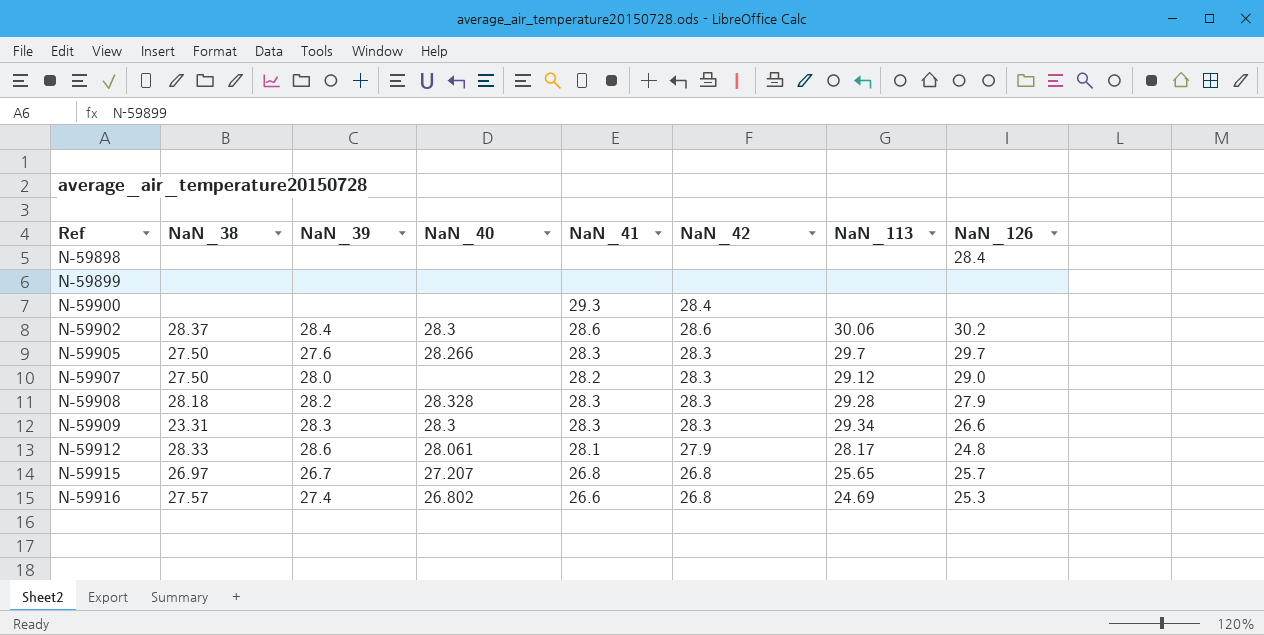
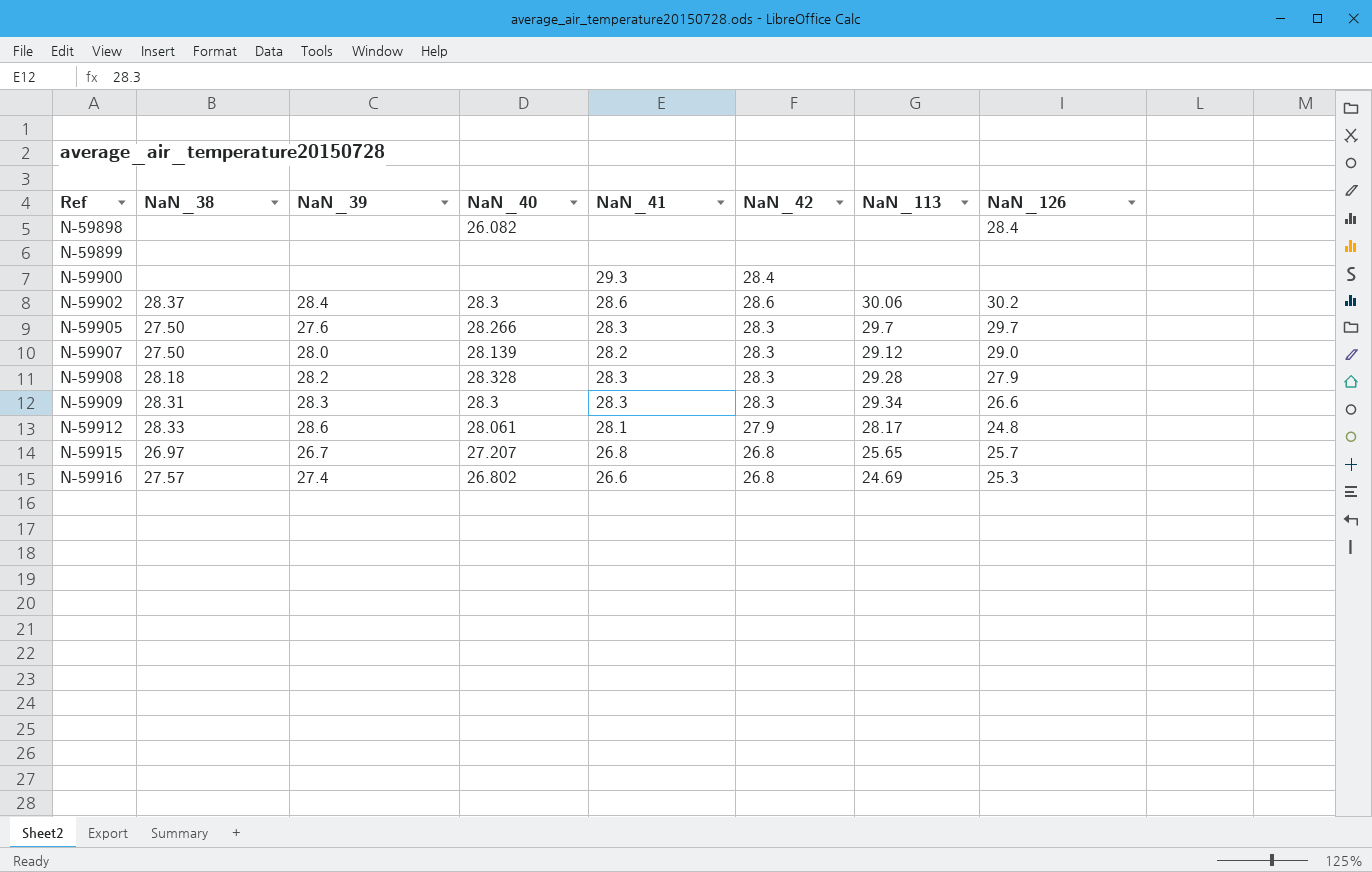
N-59898 | NaN_40: none -> 26.082
N-59907 | NaN_40: none -> 28.139
N-59909 | NaN_38: 23.31 -> 28.31

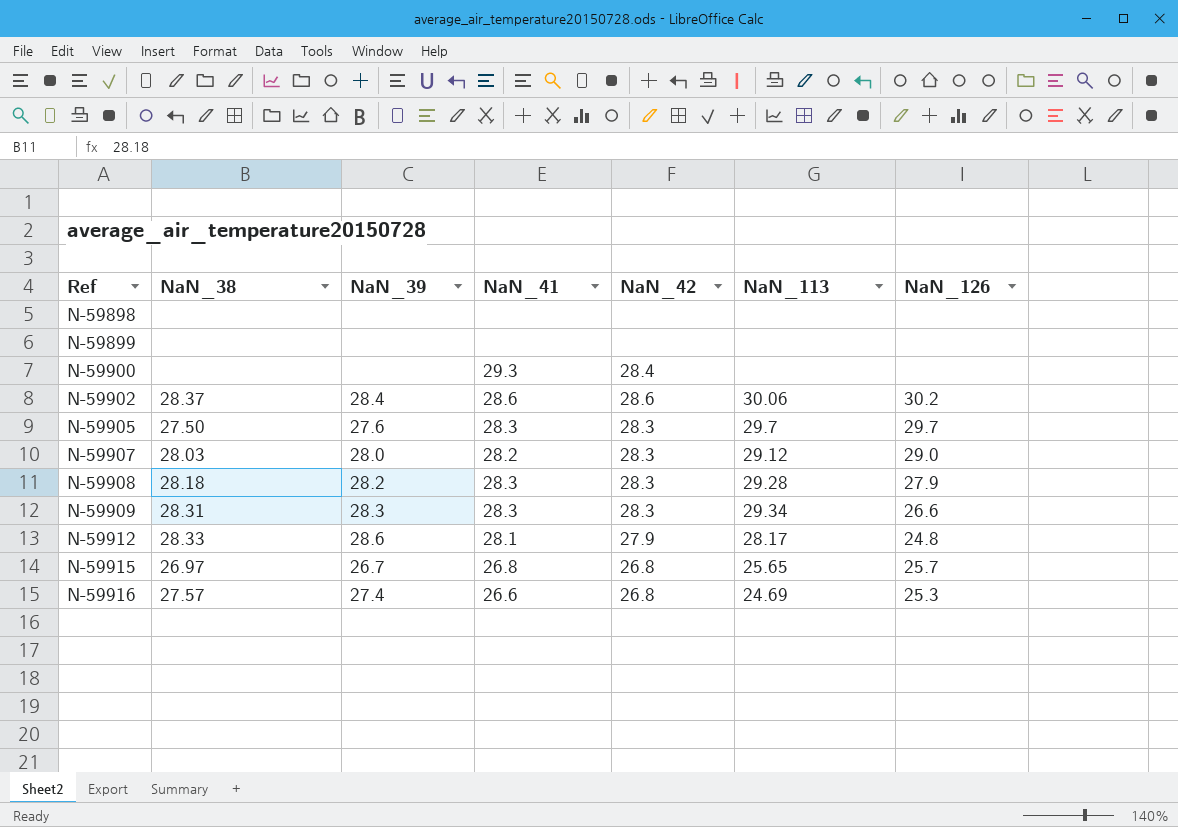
column NaN_40 | position: 4 -> none
N-59898 | NaN_126: 28.4 -> none
N-59907 | NaN_38: 27.50 -> 28.03

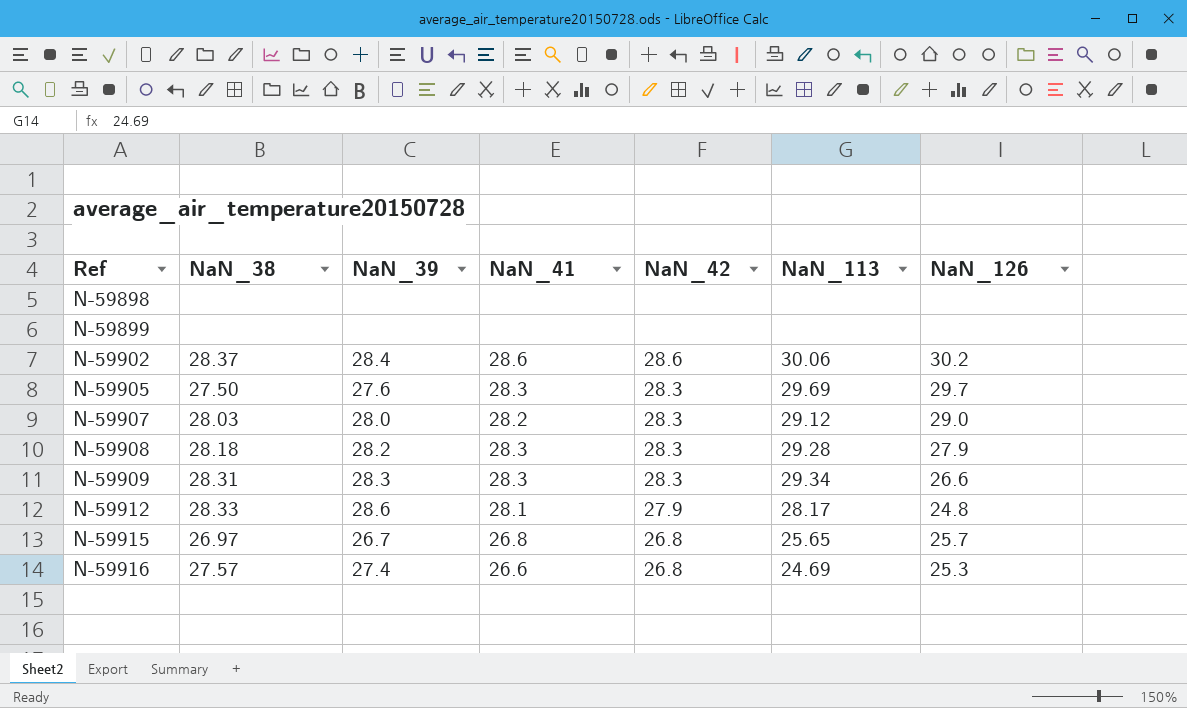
row N-59900: none | none | 29.3 | 28.4 | none | none -> none
N-59905 | NaN_113: 29.7 -> 29.69

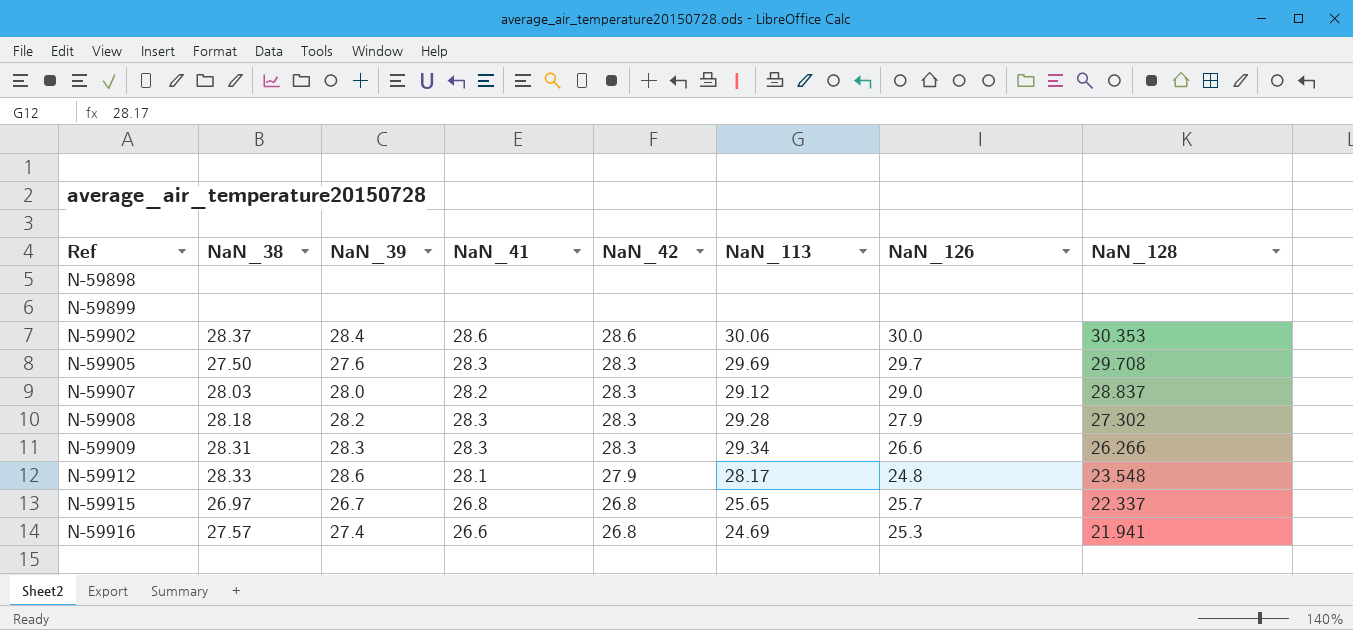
column NaN_128 | position: none -> 8
N-59902 | NaN_126: 30.2 -> 30.0

